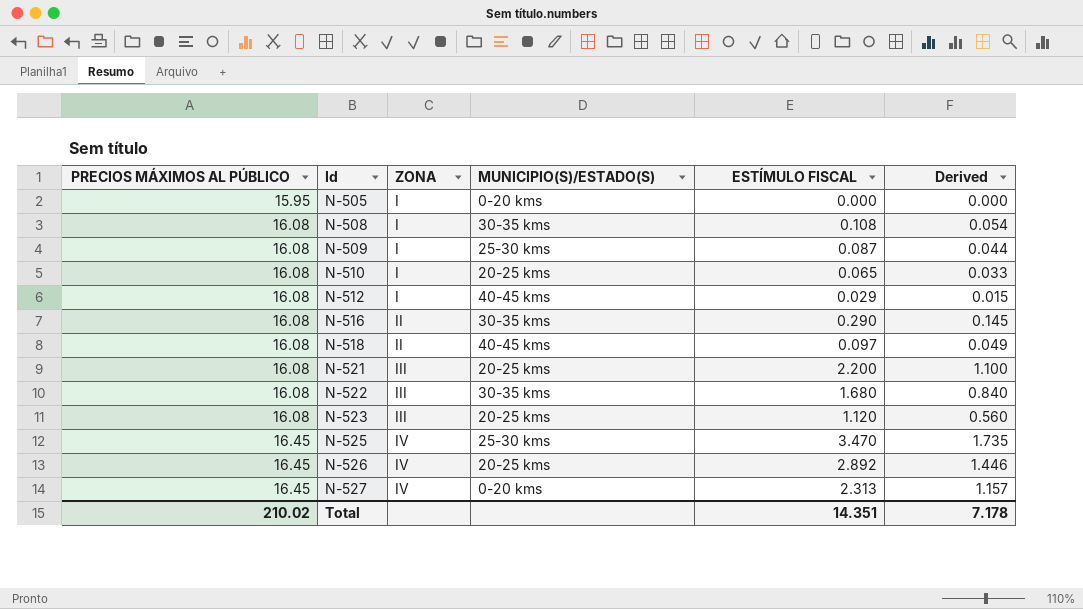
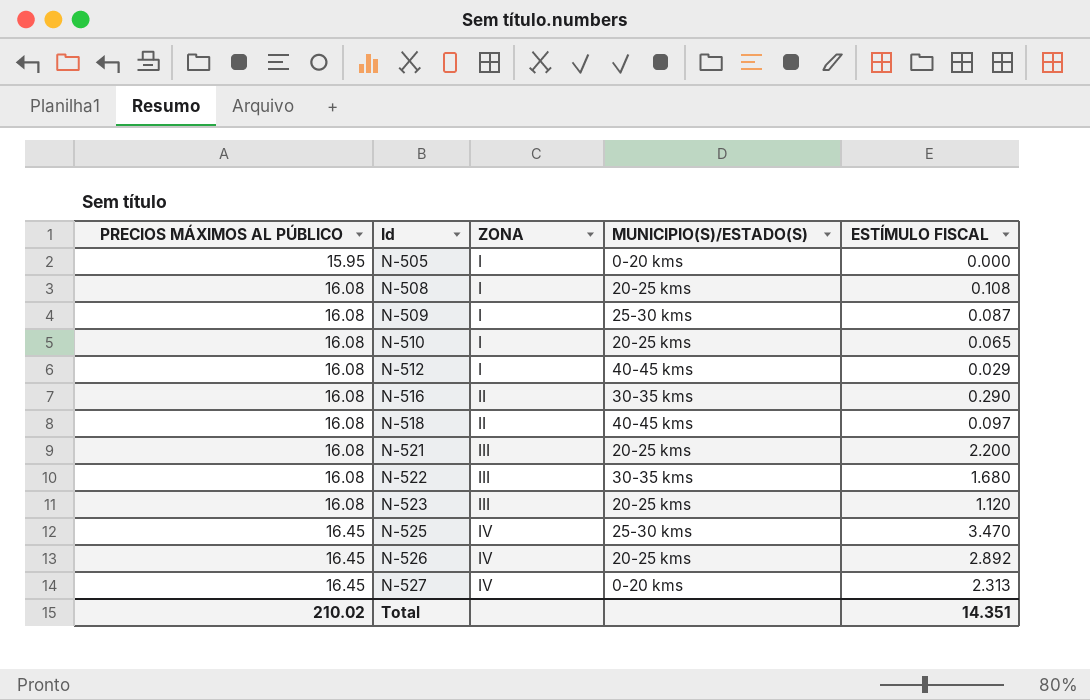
column Derived | formula: [ESTÍMULO FISCAL] * 0.5 -> none
N-508 | MUNICIPIO(S)/ESTADO(S): 30-35 kms -> 20-25 kms

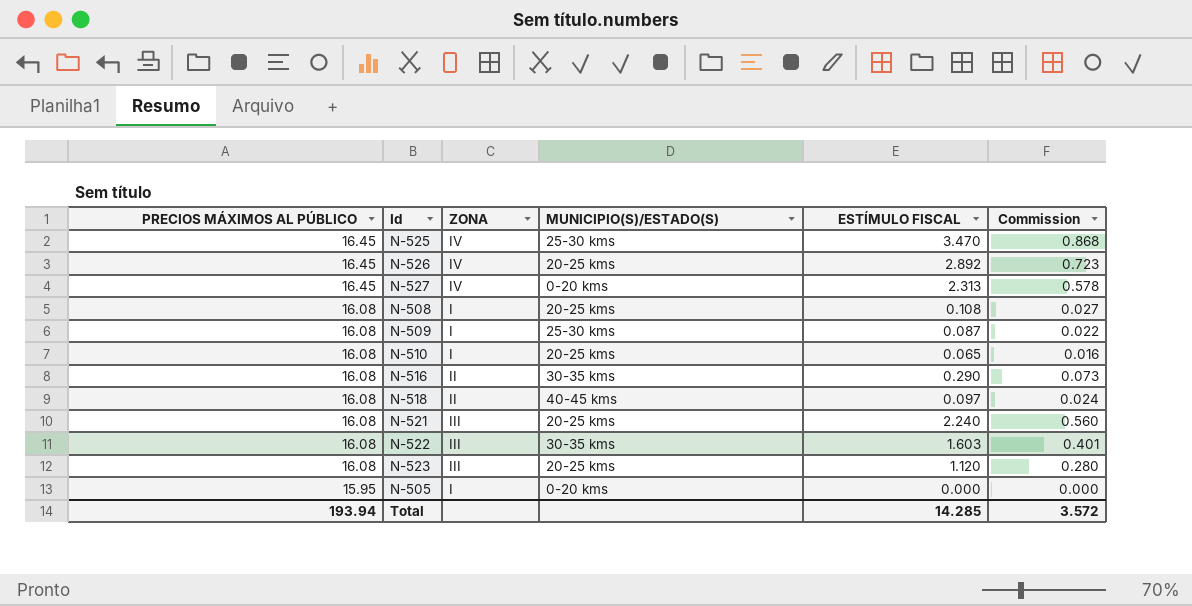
row order: PRECIOS MÁXIMOS AL PÚBLICO ascending -> PRECIOS MÁXIMOS AL PÚBLICO descending
column Commission | formula: none -> [ESTÍMULO FISCAL] * 0.25
row N-512: 16.08 | I | 40-45 kms | 0.029 -> none
N-521 | ESTÍMULO FISCAL: 2.200 -> 2.240
N-522 | ESTÍMULO FISCAL: 1.680 -> 1.603
Total | PRECIOS MÁXIMOS AL PÚBLICO: 210.02 -> 193.94
Total | ESTÍMULO FISCAL: 14.351 -> 14.285

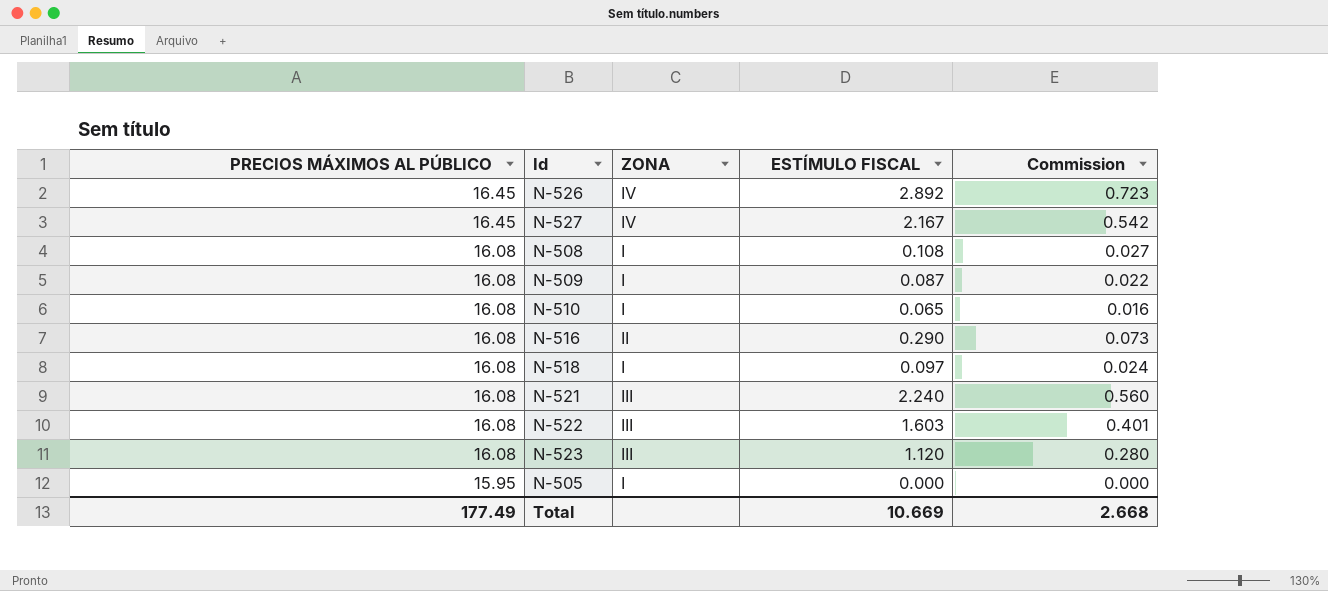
column MUNICIPIO(S)/ESTADO(S) | position: 4 -> none
row N-525: 16.45 | IV | 25-30 kms | 3.470 | 0.868 -> none
N-527 | ESTÍMULO FISCAL: 2.313 -> 2.167
N-527 | Commission: 0.578 -> 0.542
N-518 | ZONA: II -> I
Total | PRECIOS MÁXIMOS AL PÚBLICO: 193.94 -> 177.49
Total | ESTÍMULO FISCAL: 14.285 -> 10.669
Total | Commission: 3.572 -> 2.668

